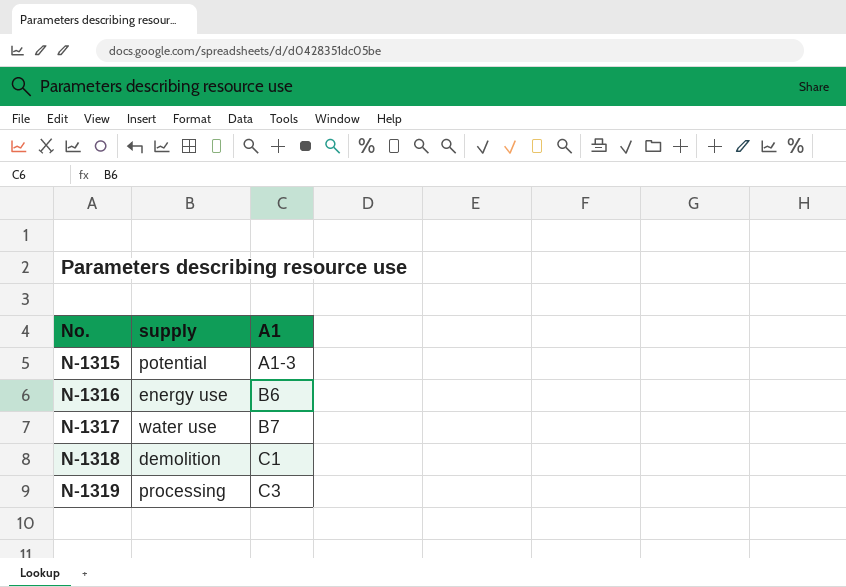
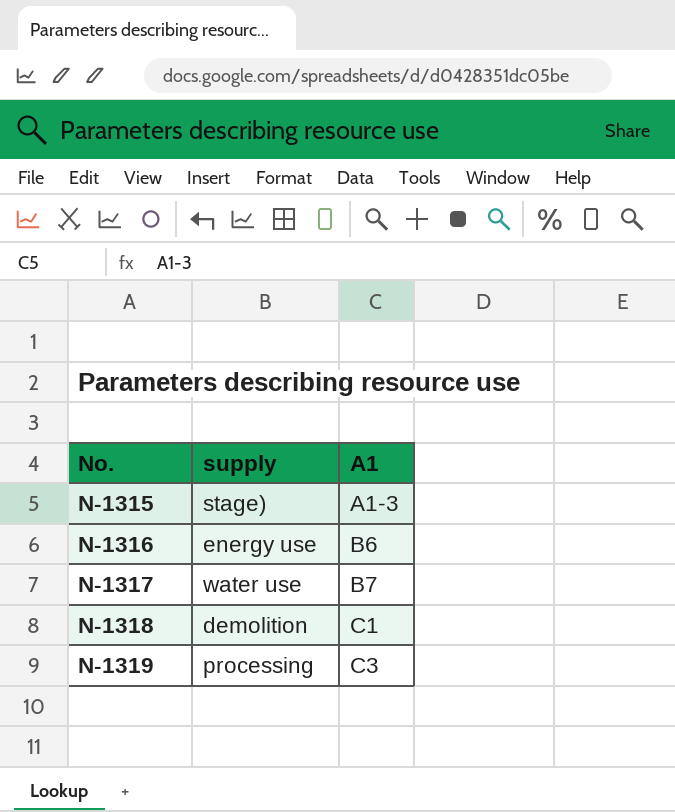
N-1315 | supply: potential -> stage)

